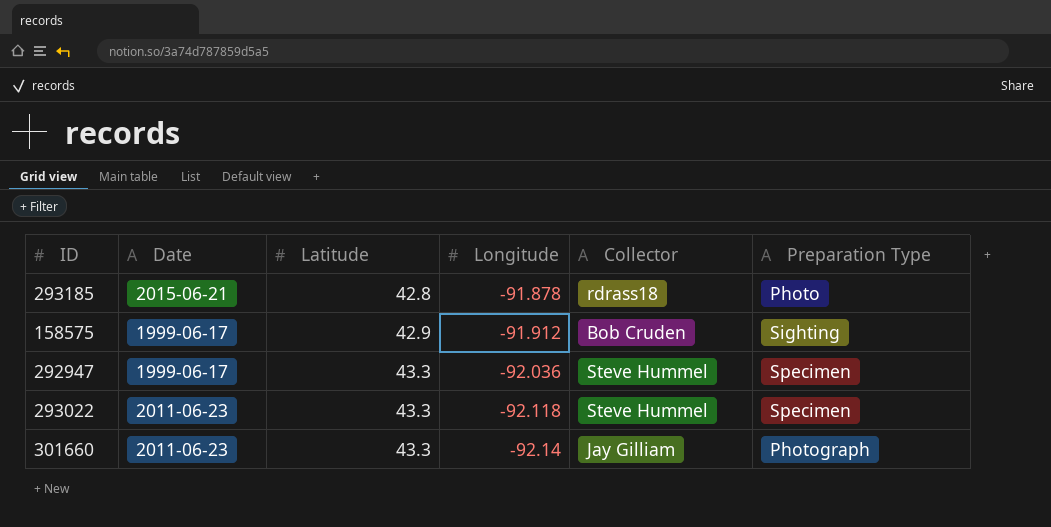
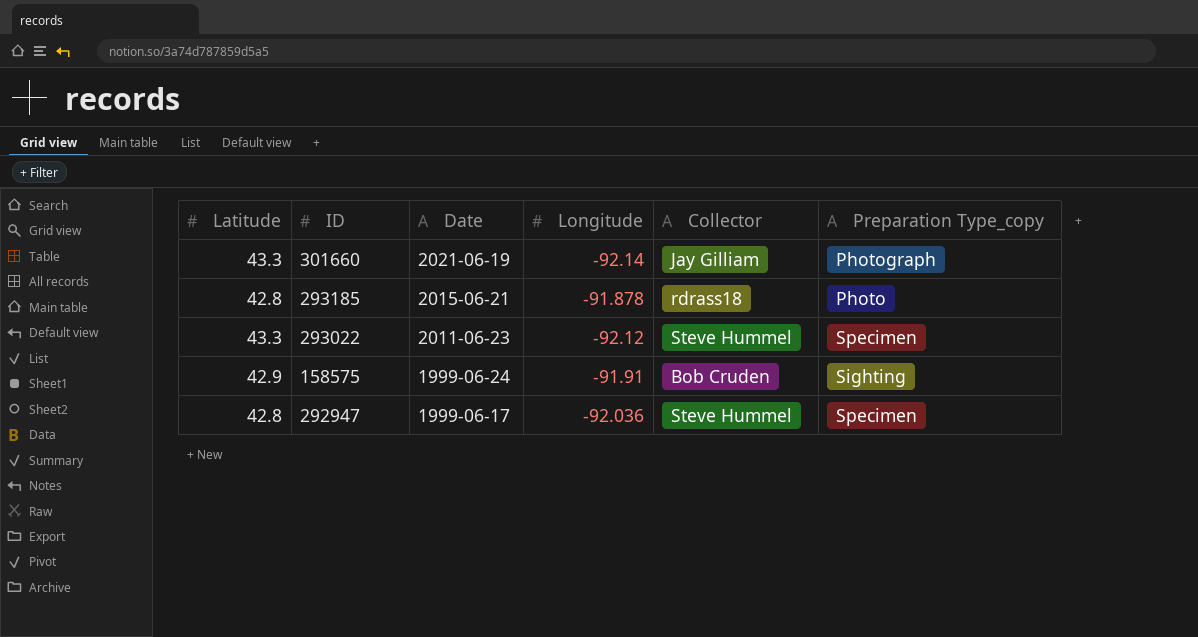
row order: Latitude ascending -> Date descending
column Latitude | position: 3 -> 1
column name: Preparation Type -> Preparation Type_copy
301660 | Date: 2011-06-23 -> 2021-06-19
293022 | Longitude: -92.118 -> -92.12
158575 | Date: 1999-06-17 -> 1999-06-24
158575 | Longitude: -91.912 -> -91.91
292947 | Latitude: 43.3 -> 42.8

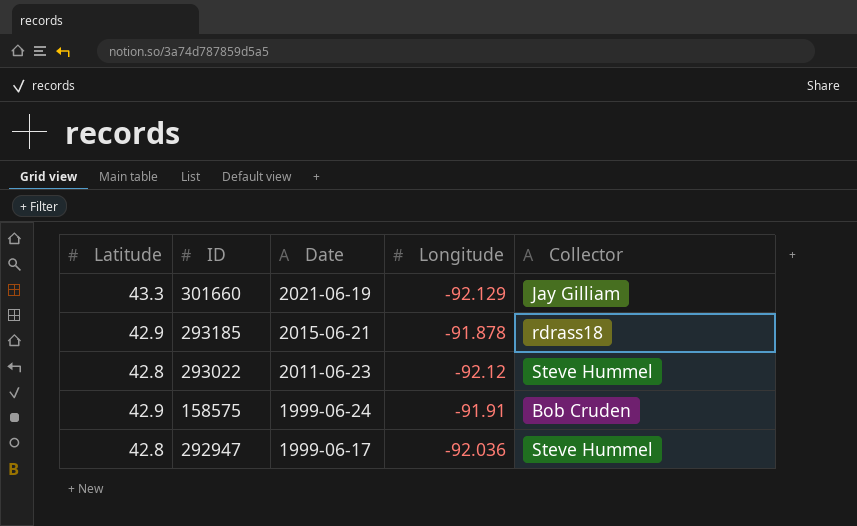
column Preparation Type_copy | position: 6 -> none
301660 | Longitude: -92.14 -> -92.129
293185 | Latitude: 42.8 -> 42.9
293022 | Latitude: 43.3 -> 42.8

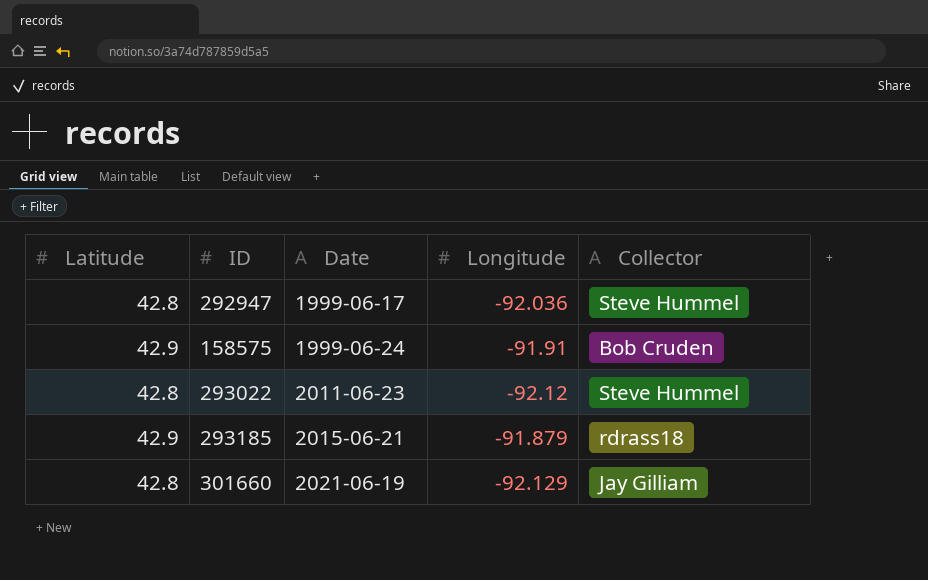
row order: Date descending -> Date ascending
293185 | Longitude: -91.878 -> -91.879
301660 | Latitude: 43.3 -> 42.8

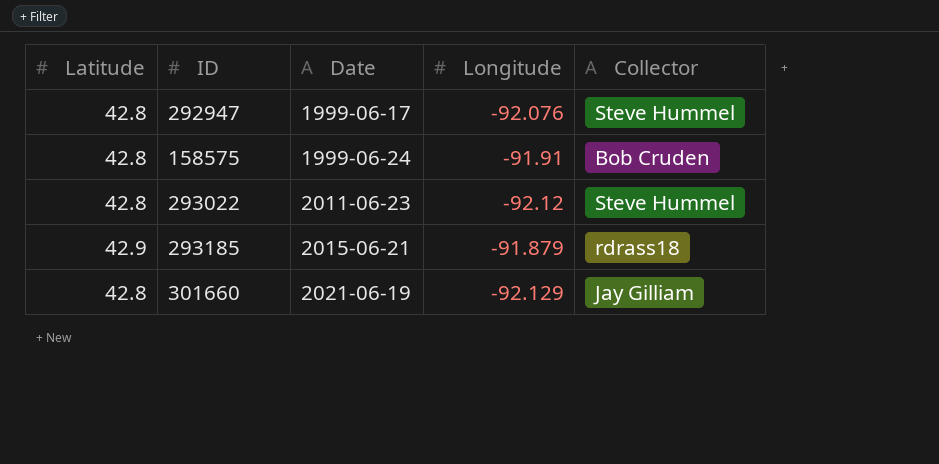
292947 | Longitude: -92.036 -> -92.076
158575 | Latitude: 42.9 -> 42.8

